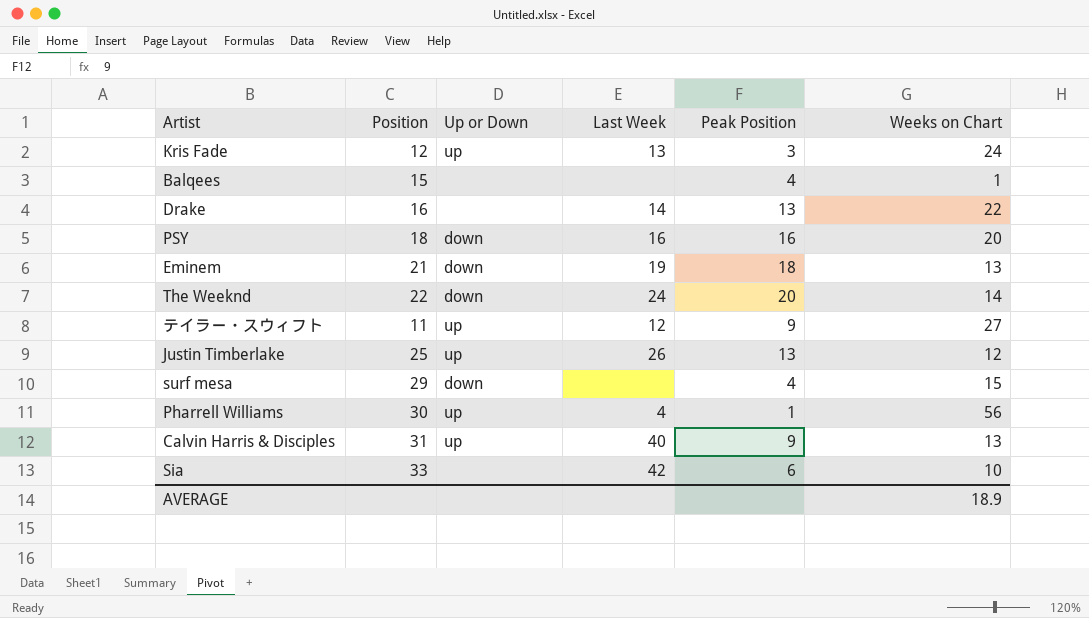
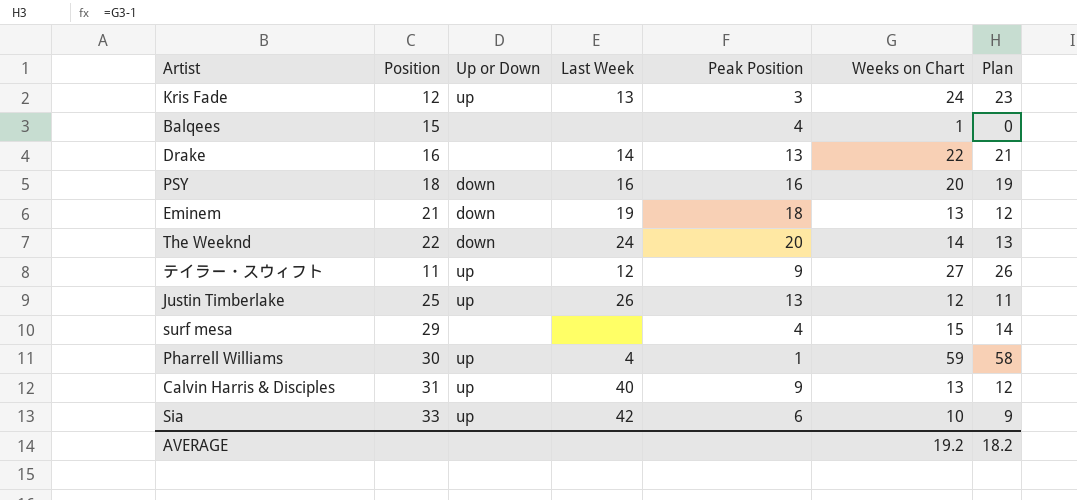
column Plan | formula: none -> [Weeks on Chart] - 1
surf mesa | Up or Down: down -> none
Pharrell Williams | Weeks on Chart: 56 -> 59
Sia | Up or Down: none -> up
AVERAGE | Weeks on Chart: 18.9 -> 19.2

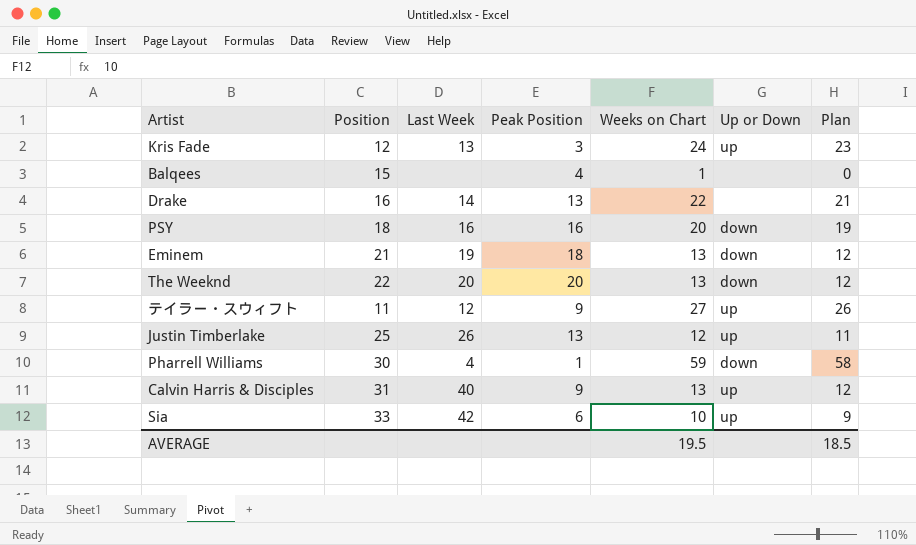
column Up or Down | position: 3 -> 6
row surf mesa: 29 | none | none | 4 | 15 | 14 -> none
The Weeknd | Last Week: 24 -> 20
The Weeknd | Weeks on Chart: 14 -> 13
The Weeknd | Plan: 13 -> 12
Pharrell Williams | Up or Down: up -> down
AVERAGE | Weeks on Chart: 19.2 -> 19.5
AVERAGE | Plan: 18.2 -> 18.5

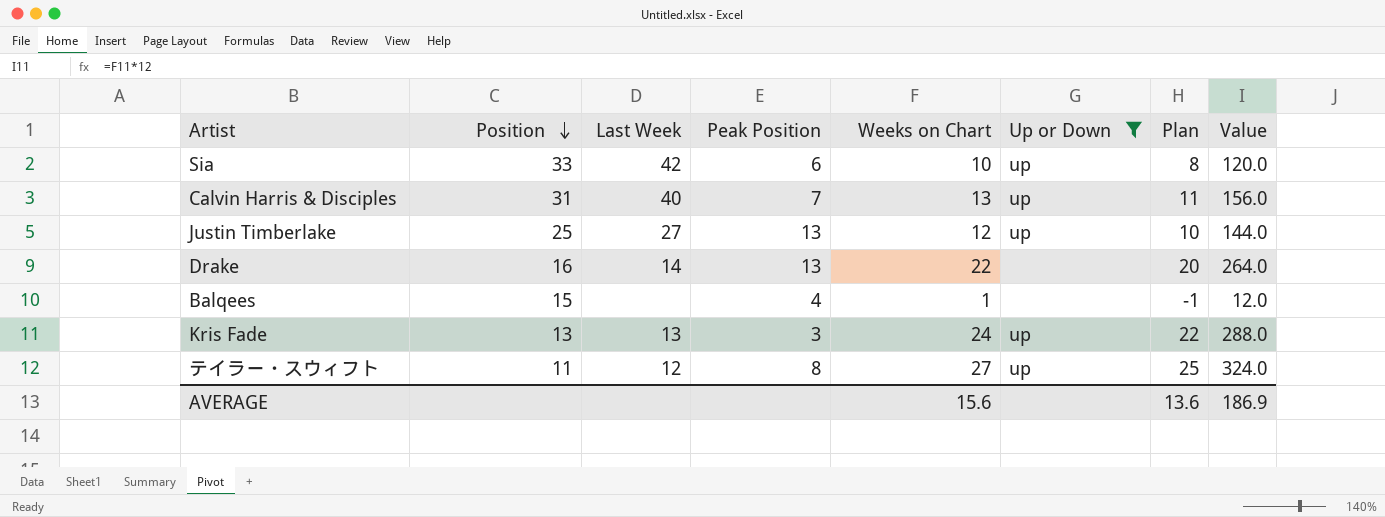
filter: none -> Up or Down != down
row order: none -> Position descending
column Plan | formula: [Weeks on Chart] - 1 -> [Weeks on Chart] - 2
column Value | formula: none -> [Weeks on Chart] * 12
Calvin Harris & Disciples | Peak Position: 9 -> 7
Justin Timberlake | Last Week: 26 -> 27
Kris Fade | Position: 12 -> 13
テイラー・スウィフト | Peak Position: 9 -> 8
AVERAGE | Weeks on Chart: 19.5 -> 15.6
AVERAGE | Plan: 18.5 -> 13.6

